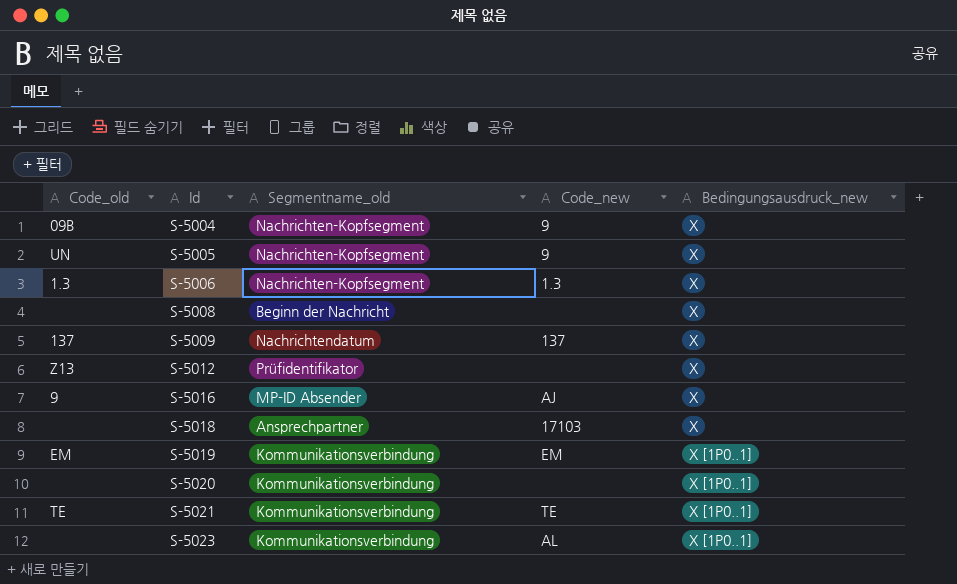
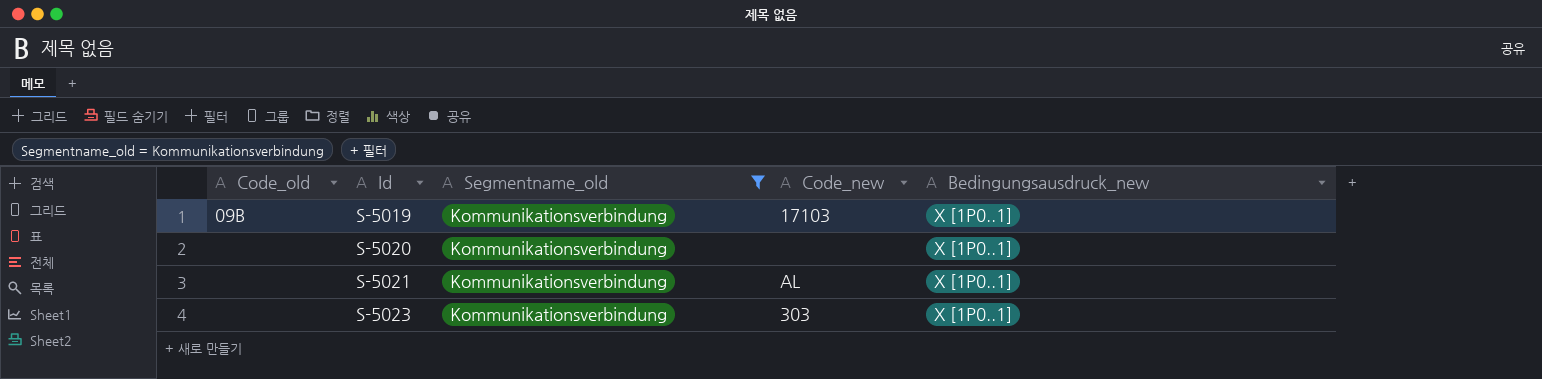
filter: none -> Segmentname_old = Kommunikationsverbindung
S-5019 | Code_old: EM -> 09B
S-5019 | Code_new: EM -> 17103
S-5021 | Code_old: TE -> none
S-5021 | Code_new: TE -> AL
S-5023 | Code_new: AL -> 303

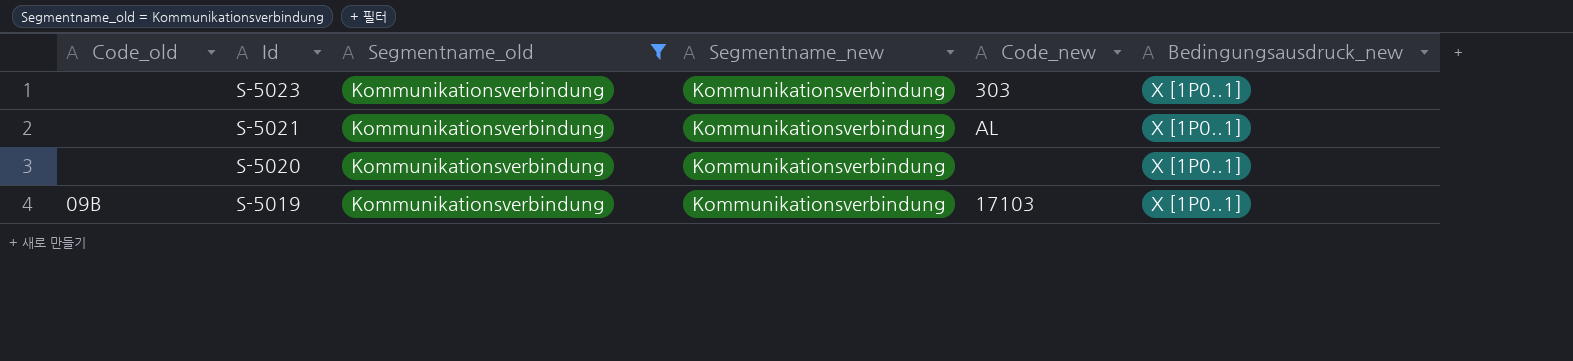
row order: Id ascending -> Id descending
column Segmentname_new | position: none -> 4

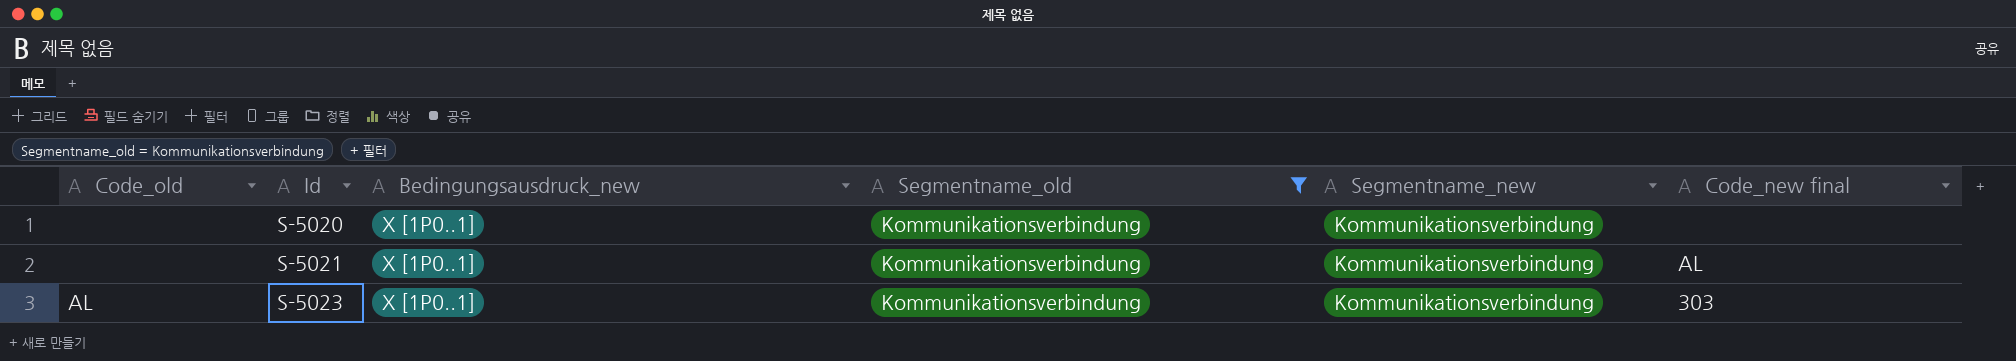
row order: Id descending -> Id ascending
column Bedingungsausdruck_new | position: 6 -> 3
column name: Code_new -> Code_new final
row S-5019: 09B | Kommunikationsverbindung | Kommunikationsverbindung | 17103 | X [1P0..1] -> none
S-5023 | Code_old: none -> AL

